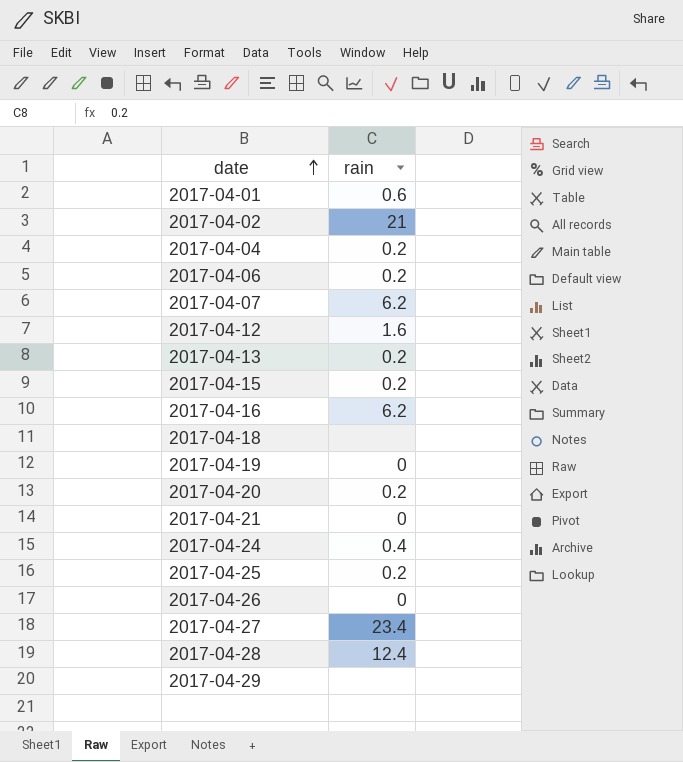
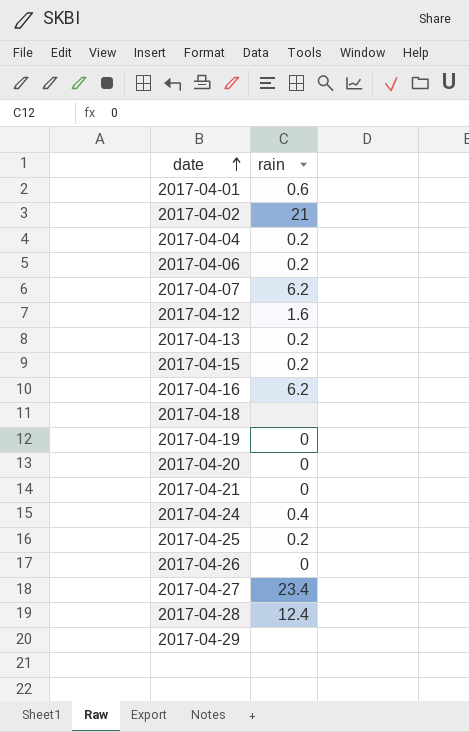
2017-04-20 | rain: 0.2 -> 0

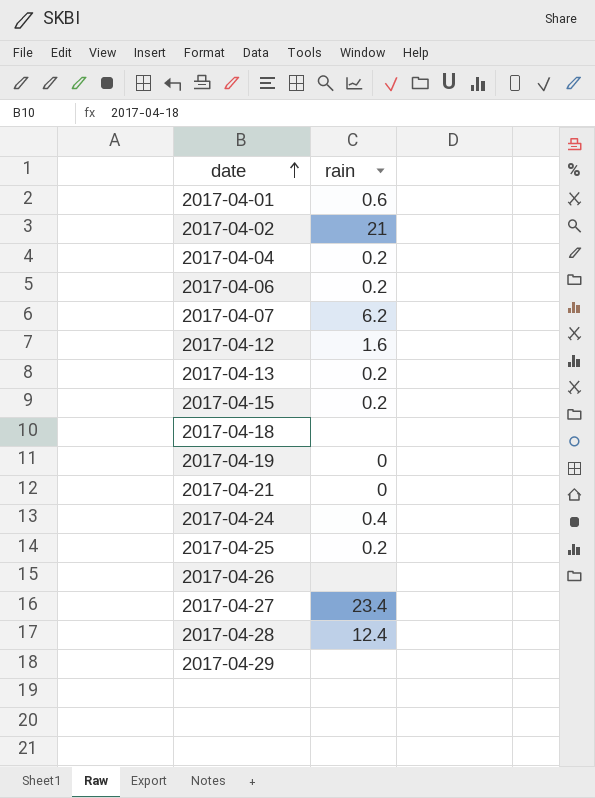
row 2017-04-16: 6.2 -> none
row 2017-04-20: 0 -> none
2017-04-26 | rain: 0 -> none

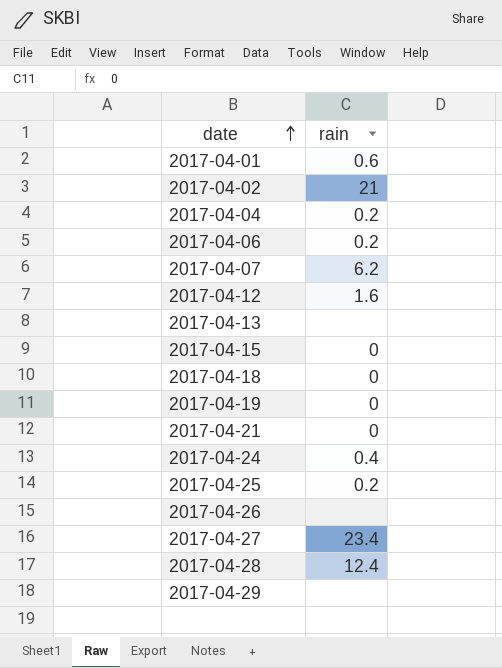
2017-04-13 | rain: 0.2 -> none
2017-04-15 | rain: 0.2 -> 0
2017-04-18 | rain: none -> 0

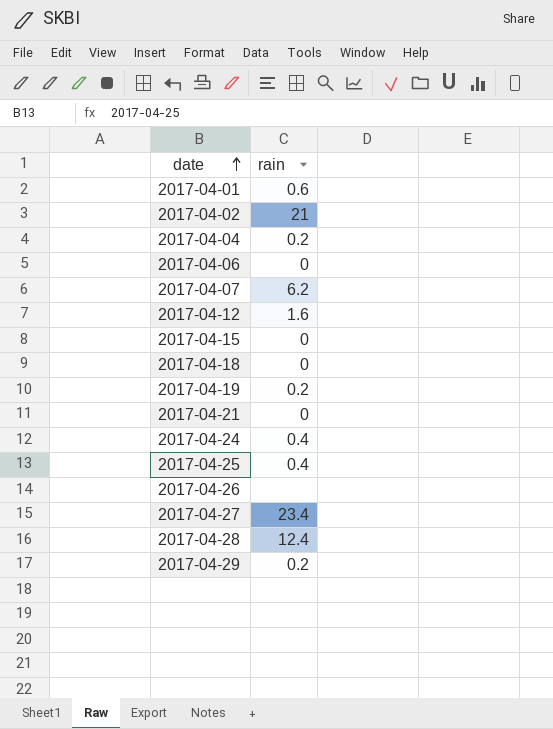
row 2017-04-13: none -> none
2017-04-06 | rain: 0.2 -> 0
2017-04-19 | rain: 0 -> 0.2
2017-04-25 | rain: 0.2 -> 0.4
2017-04-29 | rain: none -> 0.2

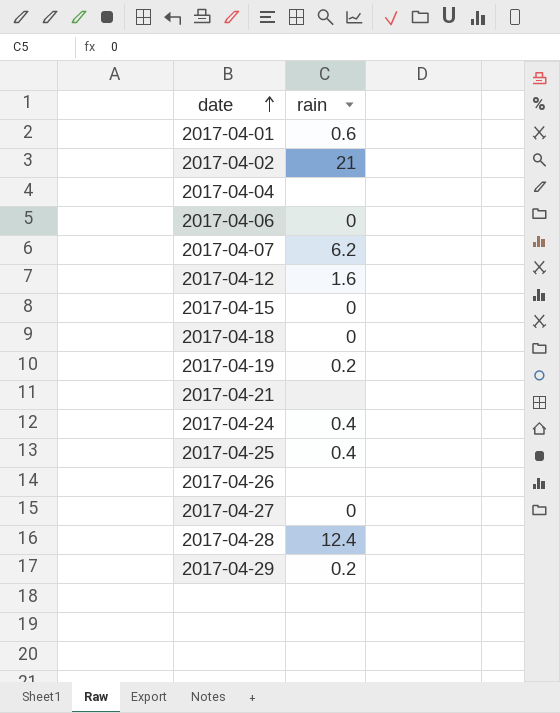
2017-04-04 | rain: 0.2 -> none
2017-04-21 | rain: 0 -> none
2017-04-27 | rain: 23.4 -> 0

